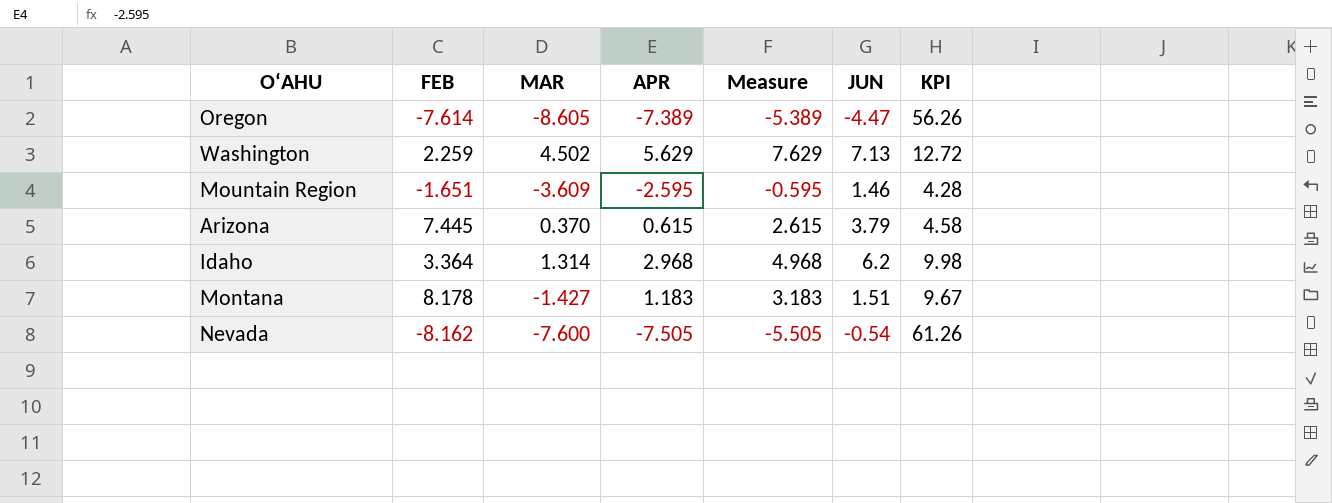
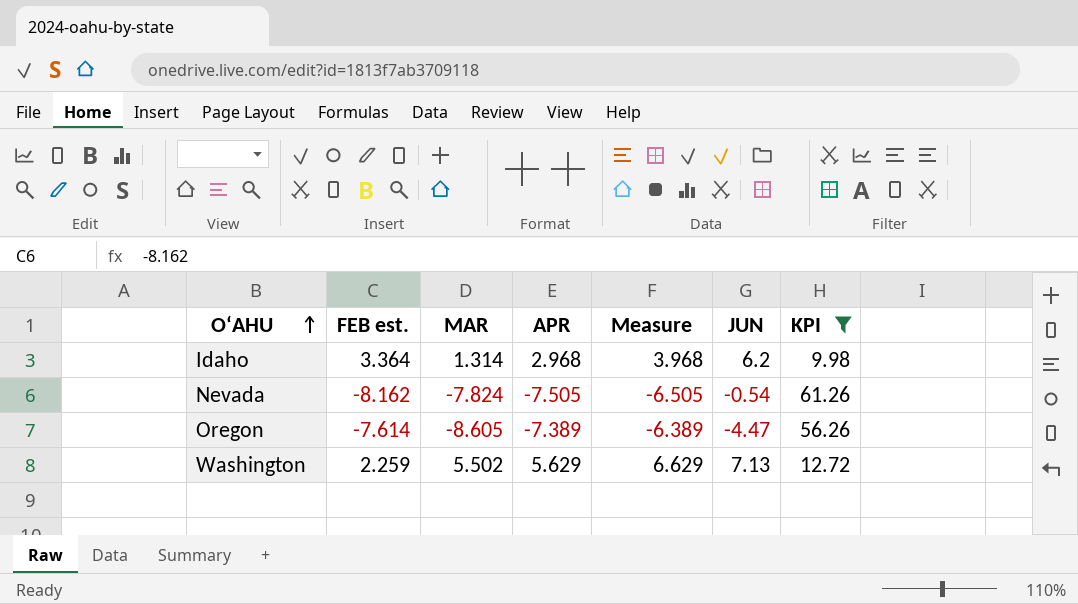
filter: none -> KPI >= 9.98
row order: none -> O‘AHU ascending
column name: FEB -> FEB est.
column Measure | formula: [APR] + 2 -> [APR] + 1
Nevada | MAR: -7.600 -> -7.824
Washington | MAR: 4.502 -> 5.502

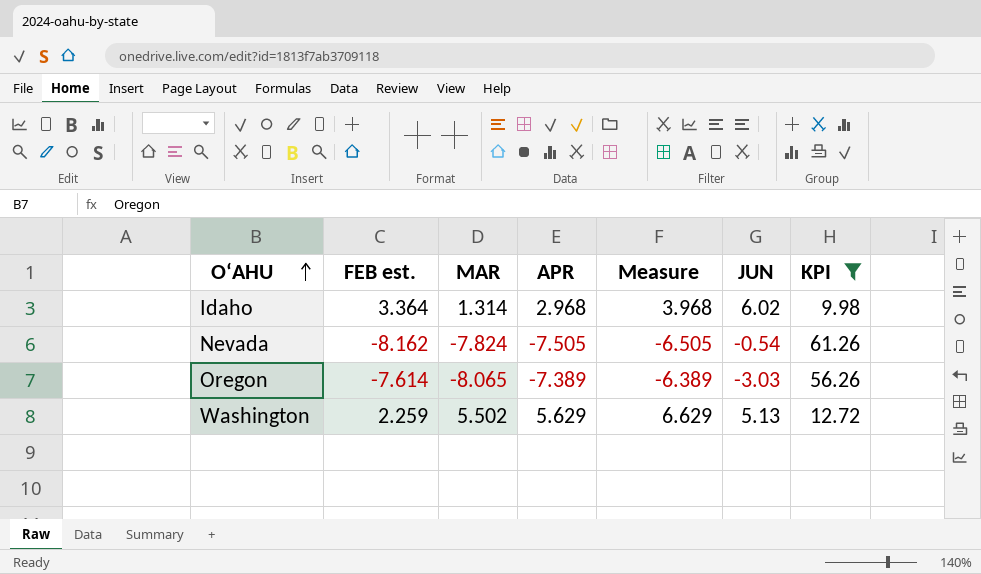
Idaho | JUN: 6.2 -> 6.02
Oregon | MAR: -8.605 -> -8.065
Oregon | JUN: -4.47 -> -3.03
Washington | JUN: 7.13 -> 5.13

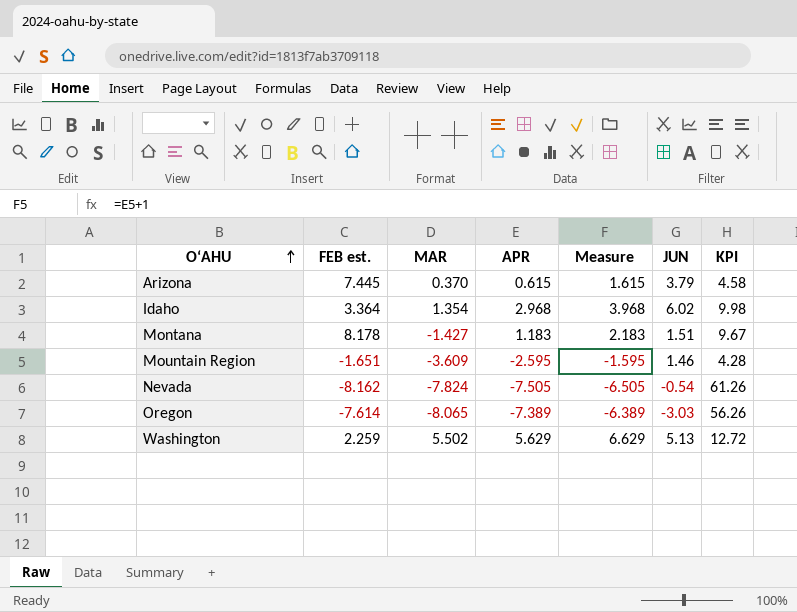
filter: KPI >= 9.98 -> none
Idaho | MAR: 1.314 -> 1.354

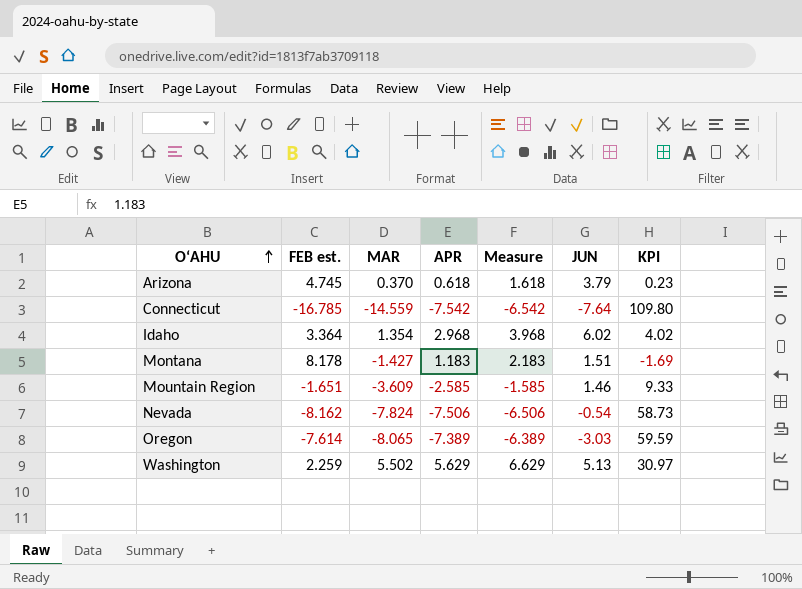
column KPI | formula: [FEB est.] * [APR] -> [MAR] * [APR]
Arizona | FEB est.: 7.445 -> 4.745
Arizona | APR: 0.615 -> 0.618
Arizona | Measure: 1.615 -> 1.618
row Connecticut: none -> -16.785 | -14.559 | -7.542 | -6.542 | -7.64 | 109.80
Mountain Region | APR: -2.595 -> -2.585
Mountain Region | Measure: -1.595 -> -1.585
Nevada | APR: -7.505 -> -7.506
Nevada | Measure: -6.505 -> -6.506

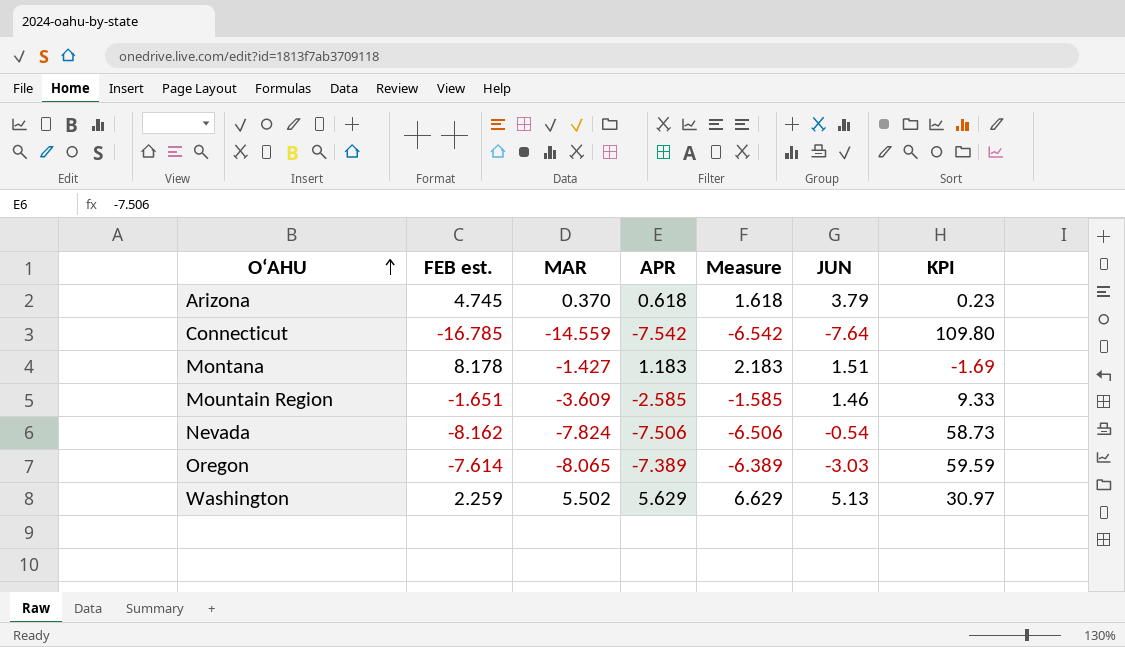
row Idaho: 3.364 | 1.354 | 2.968 | 3.968 | 6.02 | 4.02 -> none

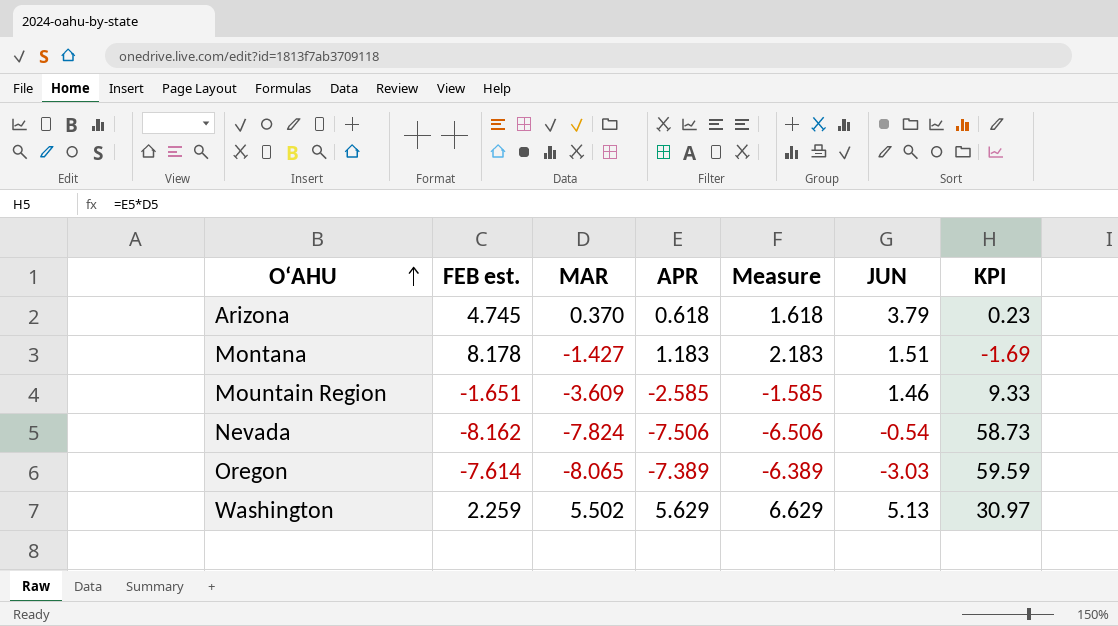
row Connecticut: -16.785 | -14.559 | -7.542 | -6.542 | -7.64 | 109.80 -> none

